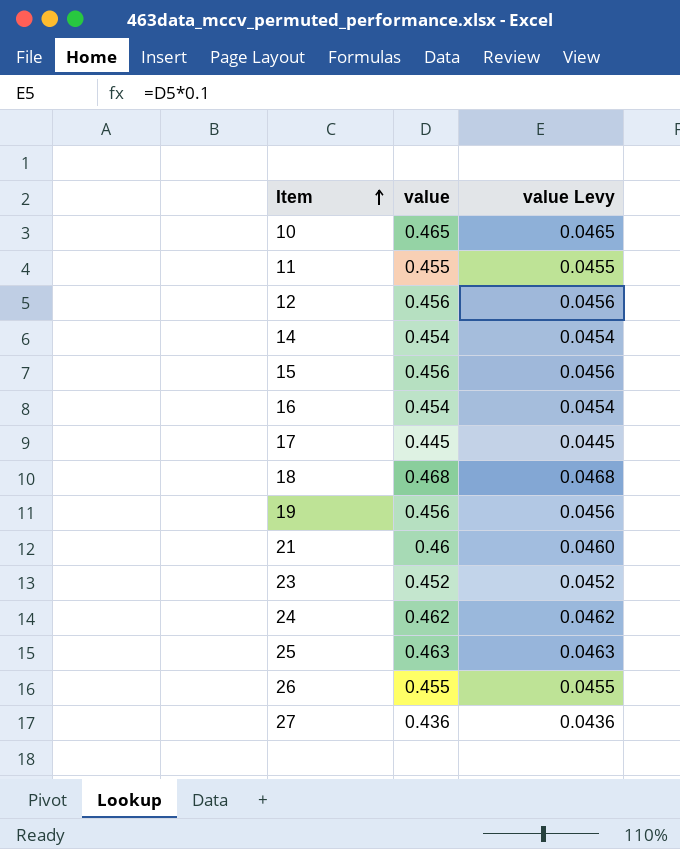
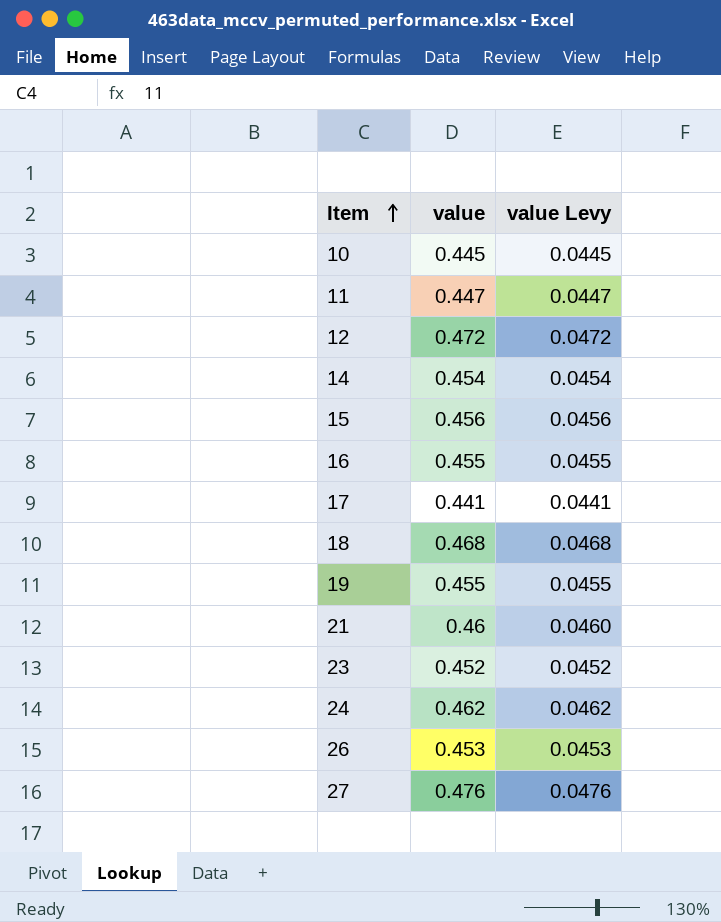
row 25: 0.463 | 0.0463 -> none
10 | value: 0.465 -> 0.445
10 | value Levy: 0.0465 -> 0.0445
11 | value: 0.455 -> 0.447
11 | value Levy: 0.0455 -> 0.0447
12 | value: 0.456 -> 0.472
12 | value Levy: 0.0456 -> 0.0472
16 | value: 0.454 -> 0.455
16 | value Levy: 0.0454 -> 0.0455
17 | value: 0.445 -> 0.441
17 | value Levy: 0.0445 -> 0.0441
19 | value: 0.456 -> 0.455
19 | value Levy: 0.0456 -> 0.0455
26 | value: 0.455 -> 0.453
26 | value Levy: 0.0455 -> 0.0453
27 | value: 0.436 -> 0.476
27 | value Levy: 0.0436 -> 0.0476

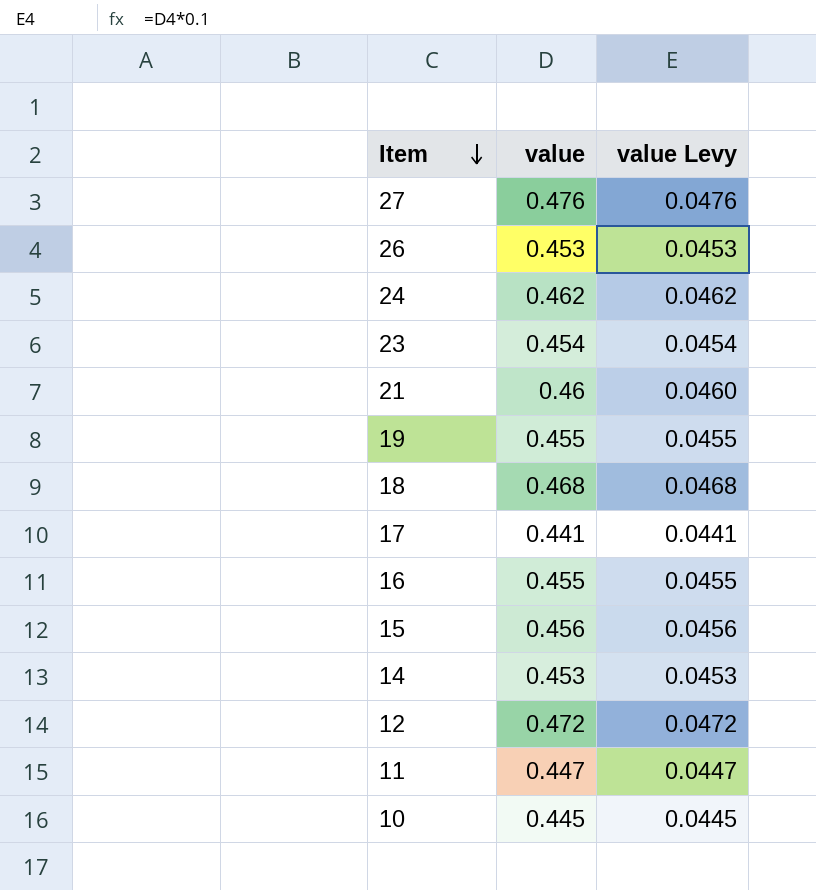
row order: Item ascending -> Item descending
23 | value: 0.452 -> 0.454
23 | value Levy: 0.0452 -> 0.0454
14 | value: 0.454 -> 0.453
14 | value Levy: 0.0454 -> 0.0453

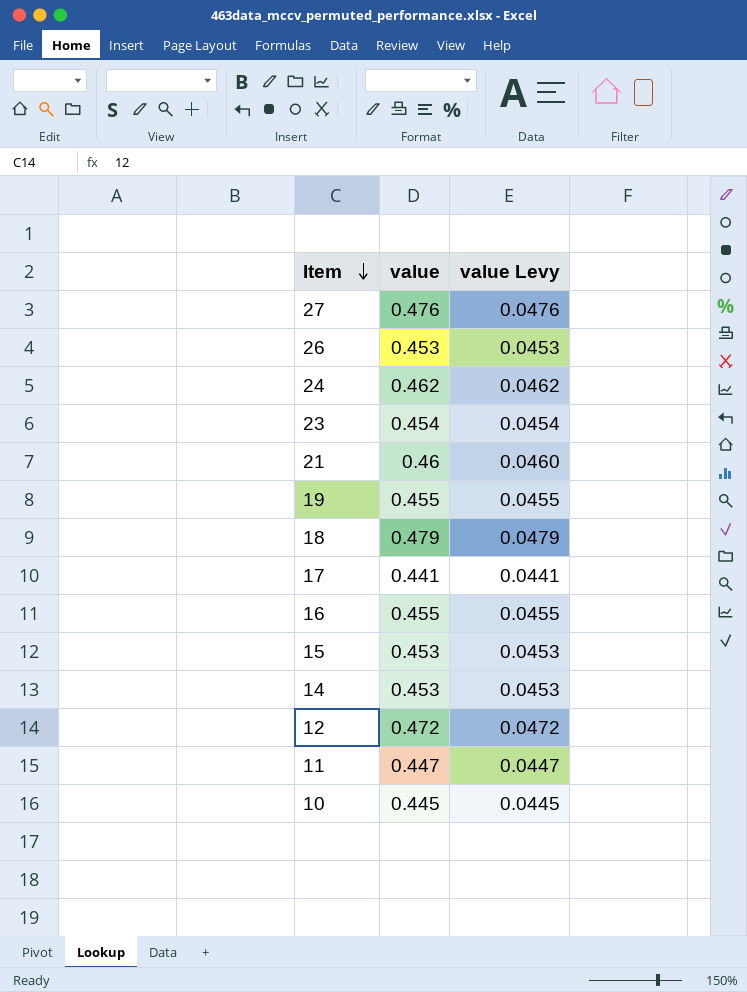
18 | value: 0.468 -> 0.479
18 | value Levy: 0.0468 -> 0.0479
15 | value: 0.456 -> 0.453
15 | value Levy: 0.0456 -> 0.0453

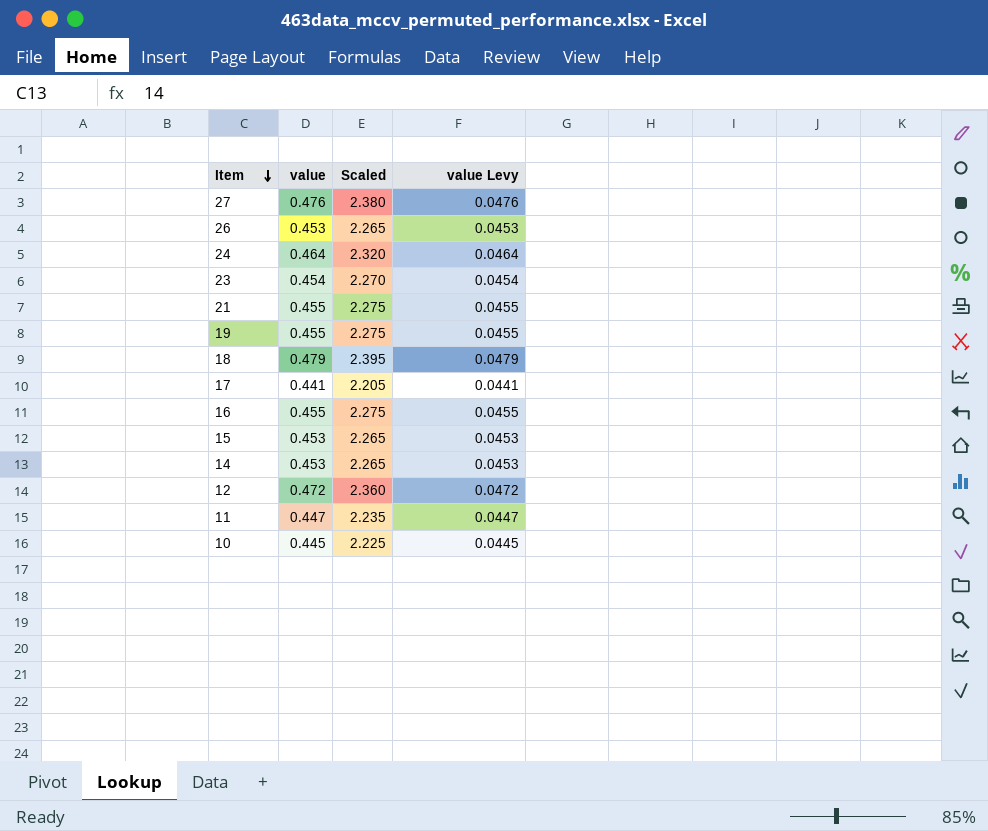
column Scaled | formula: none -> [value] * 5
24 | value: 0.462 -> 0.464
24 | value Levy: 0.0462 -> 0.0464
21 | value: 0.46 -> 0.455
21 | value Levy: 0.0460 -> 0.0455

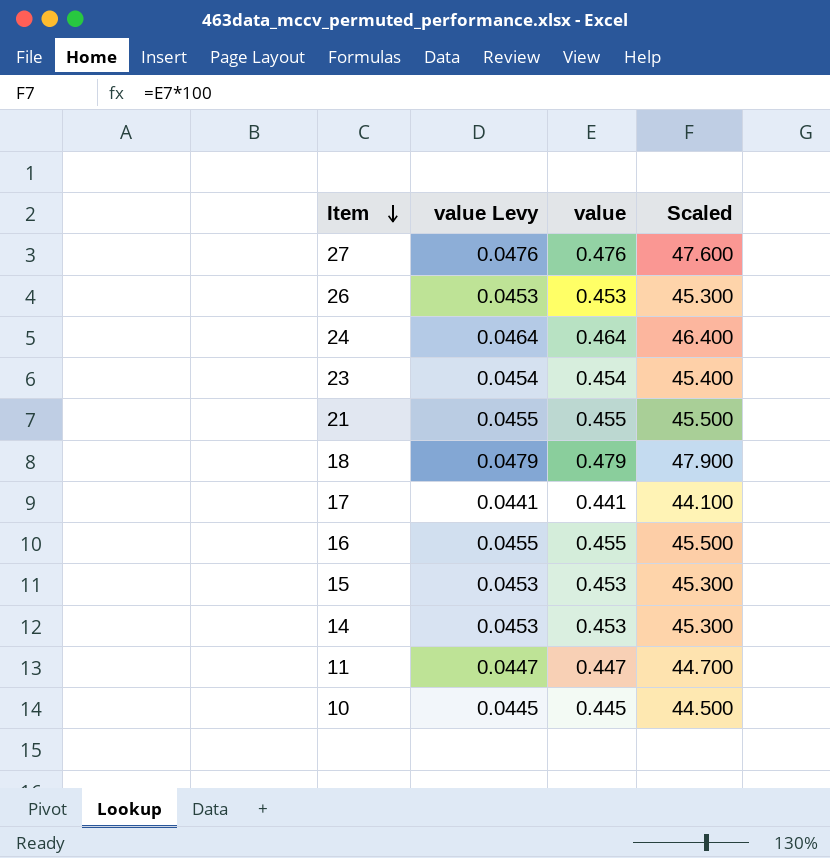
column value Levy | position: 4 -> 2
column Scaled | formula: [value] * 5 -> [value] * 100
row 19: 0.455 | 2.275 | 0.0455 -> none
row 12: 0.472 | 2.360 | 0.0472 -> none

